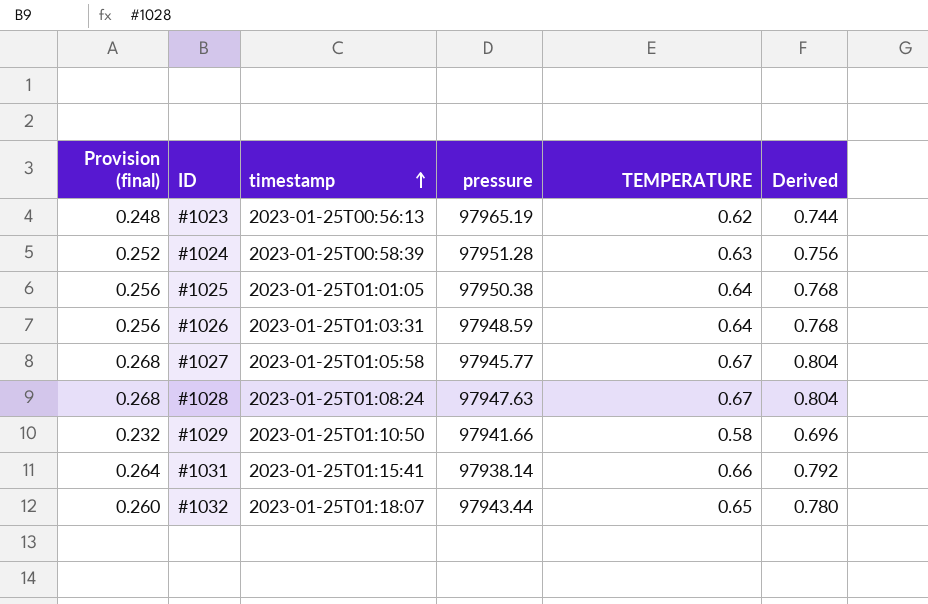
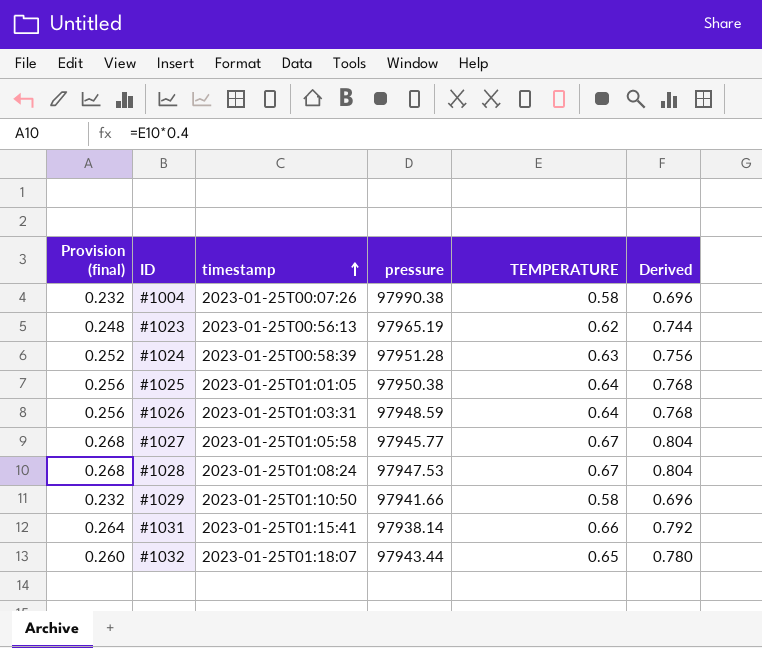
row #1004: none -> 0.232 | 2023-01-25T00:07:26 | 97990.38 | 0.58 | 0.696
#1028 | pressure: 97947.63 -> 97947.53

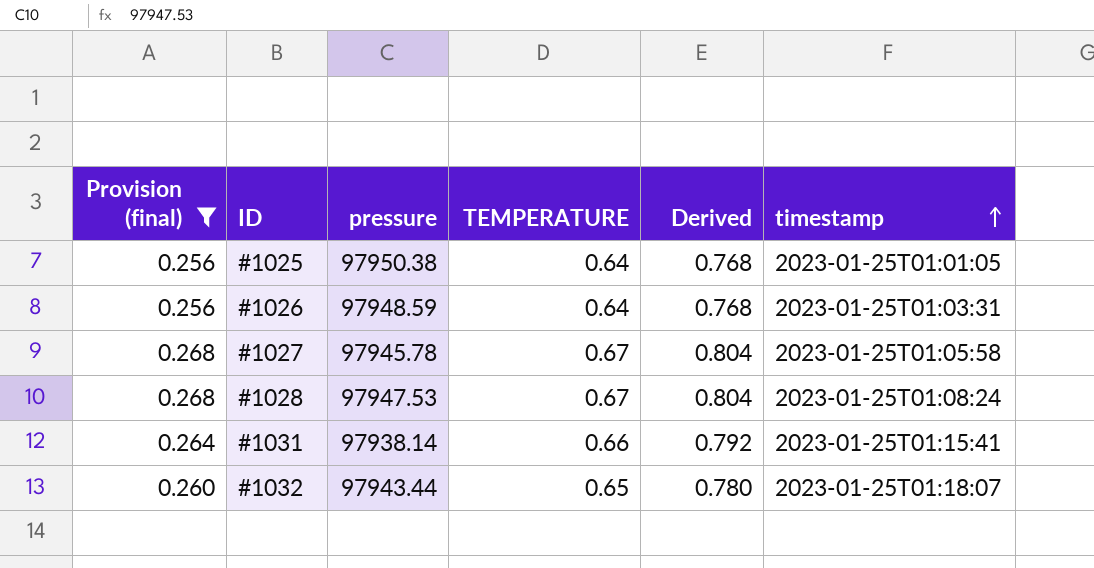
filter: none -> Provision (final) >= 0.256
column timestamp | position: 3 -> 6
#1027 | pressure: 97945.77 -> 97945.78

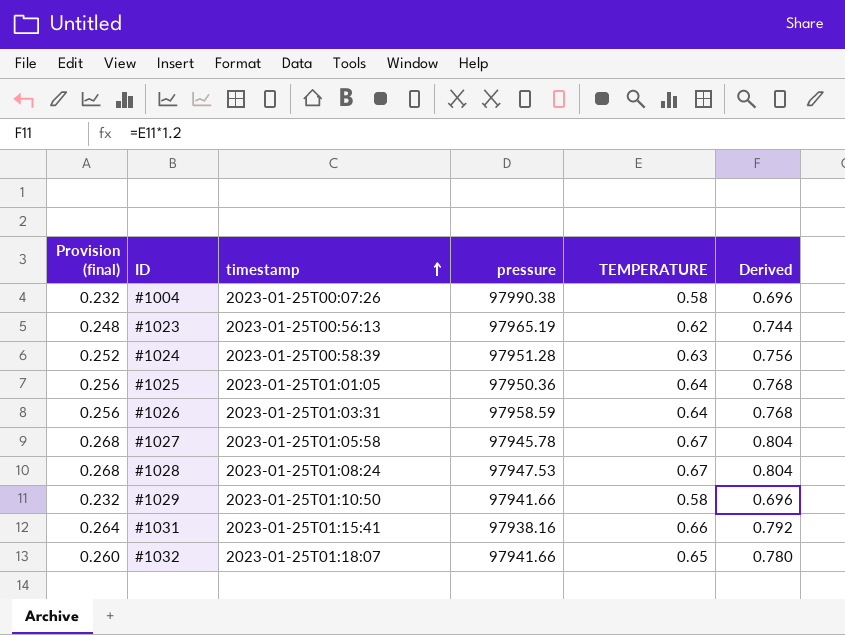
filter: Provision (final) >= 0.256 -> none
column timestamp | position: 6 -> 3
#1025 | pressure: 97950.38 -> 97950.36
#1026 | pressure: 97948.59 -> 97958.59
#1031 | pressure: 97938.14 -> 97938.16
#1032 | pressure: 97943.44 -> 97941.66

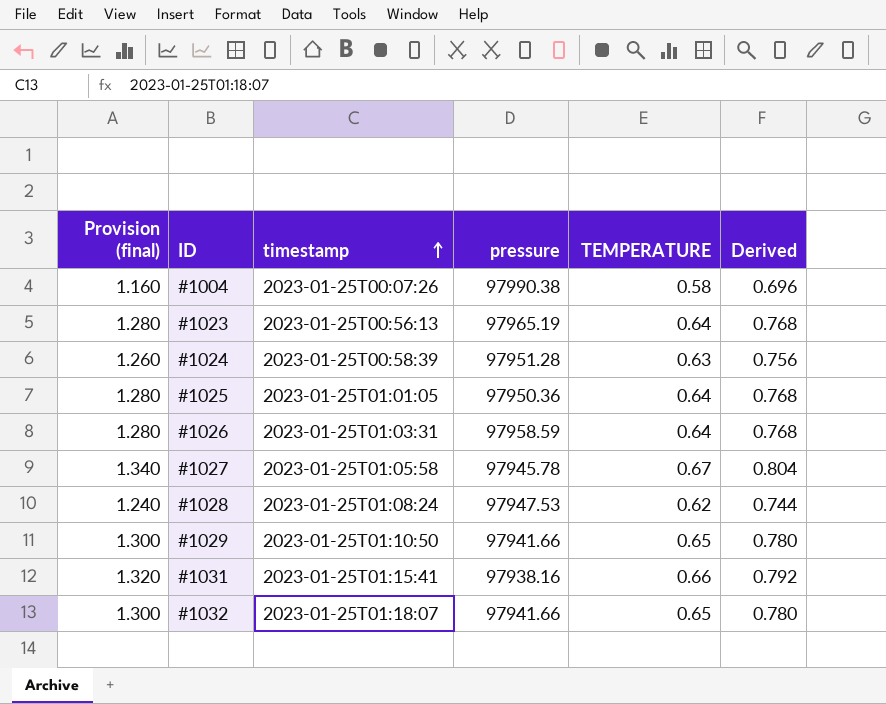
column Provision (final) | formula: [TEMPERATURE] * 0.4 -> [TEMPERATURE] * 2
#1023 | TEMPERATURE: 0.62 -> 0.64
#1023 | Derived: 0.744 -> 0.768
#1028 | TEMPERATURE: 0.67 -> 0.62
#1028 | Derived: 0.804 -> 0.744
#1029 | TEMPERATURE: 0.58 -> 0.65
#1029 | Derived: 0.696 -> 0.780

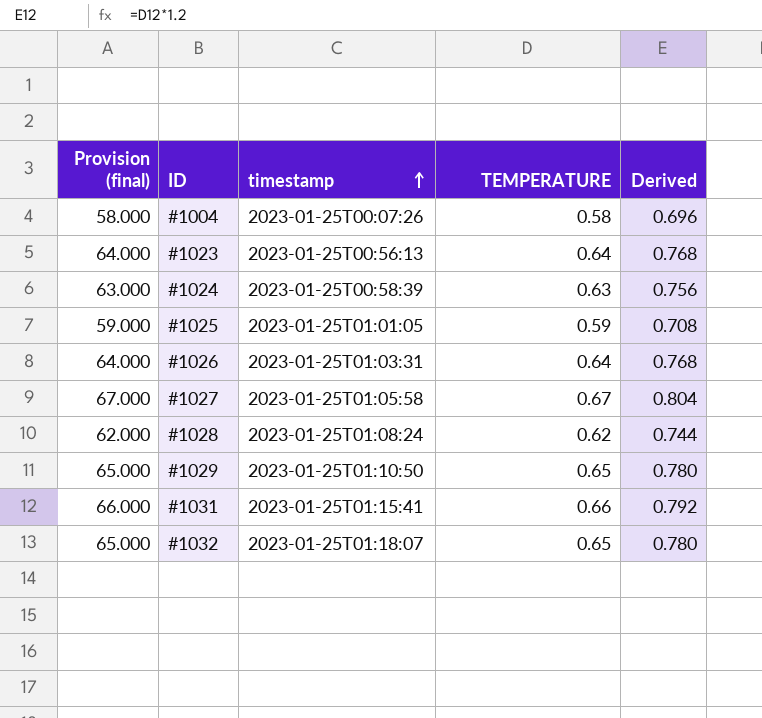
column pressure | position: 4 -> none
column Provision (final) | formula: [TEMPERATURE] * 2 -> [TEMPERATURE] * 100
#1025 | TEMPERATURE: 0.64 -> 0.59
#1025 | Derived: 0.768 -> 0.708

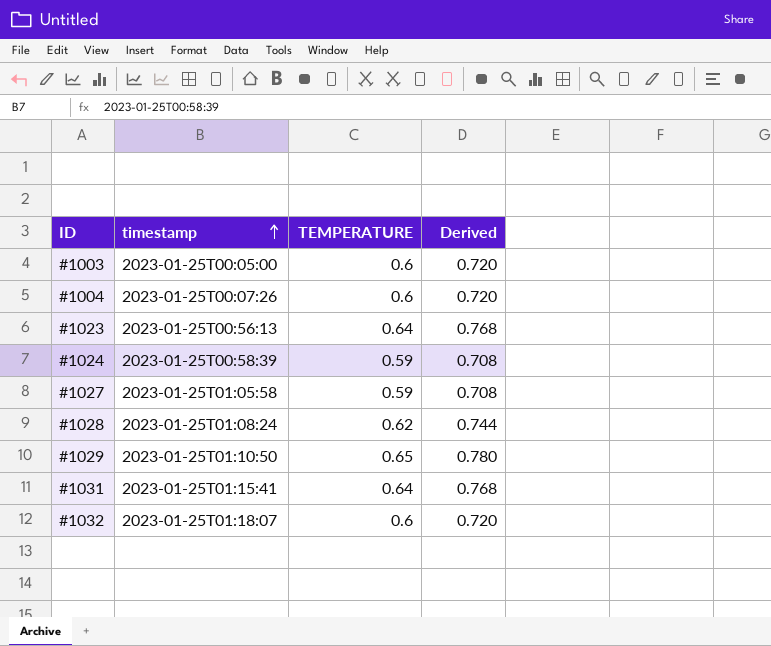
column Provision (final) | formula: [TEMPERATURE] * 100 -> none
row #1025: 59.000 | 2023-01-25T01:01:05 | 0.59 | 0.708 -> none
row #1026: 64.000 | 2023-01-25T01:03:31 | 0.64 | 0.768 -> none
row #1003: none -> 2023-01-25T00:05:00 | 0.6 | 0.720
#1004 | TEMPERATURE: 0.58 -> 0.6
#1004 | Derived: 0.696 -> 0.720
#1024 | TEMPERATURE: 0.63 -> 0.59
#1024 | Derived: 0.756 -> 0.708
#1027 | TEMPERATURE: 0.67 -> 0.59
#1027 | Derived: 0.804 -> 0.708
#1031 | TEMPERATURE: 0.66 -> 0.64
#1031 | Derived: 0.792 -> 0.768
#1032 | TEMPERATURE: 0.65 -> 0.6
#1032 | Derived: 0.780 -> 0.720

